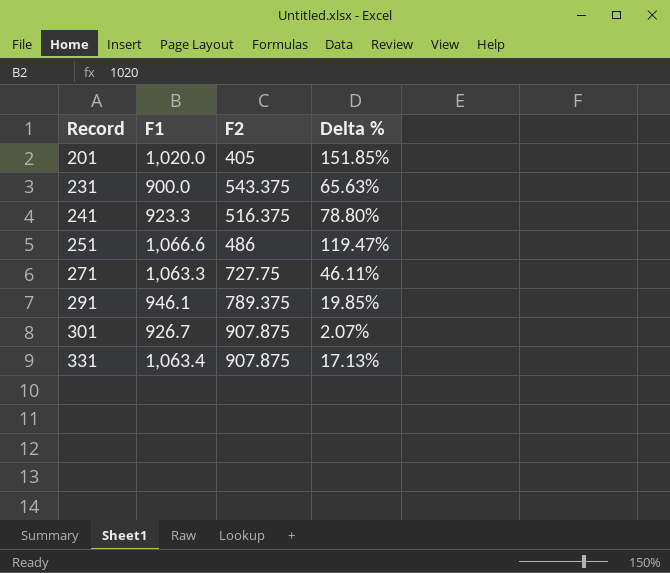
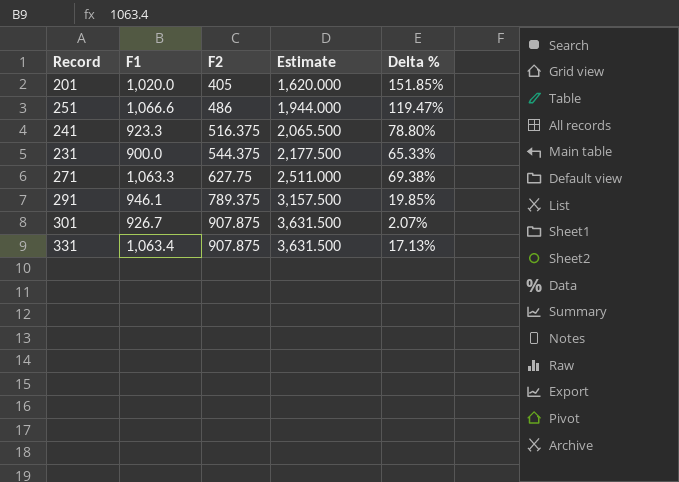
row order: Record ascending -> F2 ascending
column Estimate | formula: none -> [F2] * 4
231 | F2: 543.375 -> 544.375
231 | Delta %: 65.63% -> 65.33%
271 | F2: 727.75 -> 627.75
271 | Delta %: 46.11% -> 69.38%

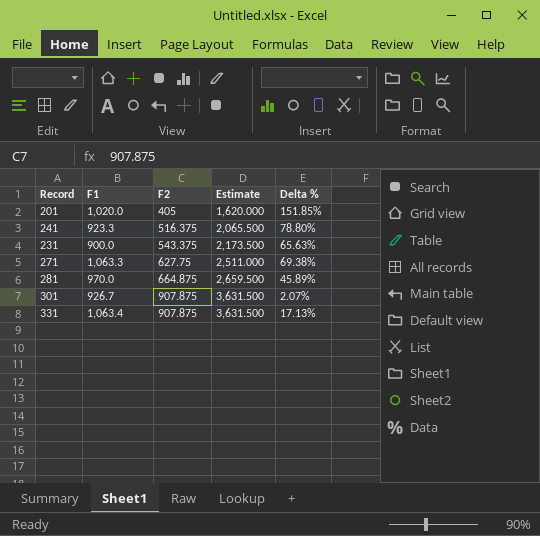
row 251: 1,066.6 | 486 | 1,944.000 | 119.47% -> none
row 291: 946.1 | 789.375 | 3,157.500 | 19.85% -> none
231 | F2: 544.375 -> 543.375
231 | Estimate: 2,177.500 -> 2,173.500
231 | Delta %: 65.33% -> 65.63%
row 281: none -> 970.0 | 664.875 | 2,659.500 | 45.89%

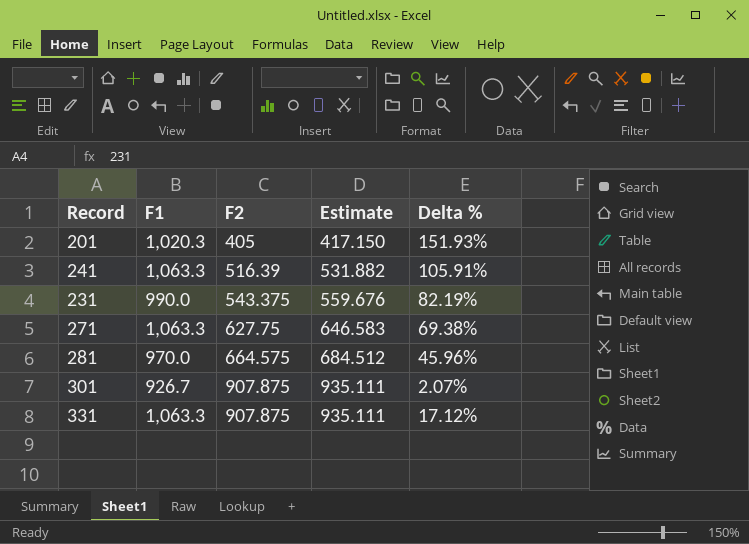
column Estimate | formula: [F2] * 4 -> [F2] * 1.03
201 | F1: 1,020.0 -> 1,020.3
201 | Delta %: 151.85% -> 151.93%
241 | F1: 923.3 -> 1,063.3
241 | F2: 516.375 -> 516.39
241 | Delta %: 78.80% -> 105.91%
231 | F1: 900.0 -> 990.0
231 | Delta %: 65.63% -> 82.19%
281 | F2: 664.875 -> 664.575
281 | Delta %: 45.89% -> 45.96%
331 | F1: 1,063.4 -> 1,063.3
331 | Delta %: 17.13% -> 17.12%

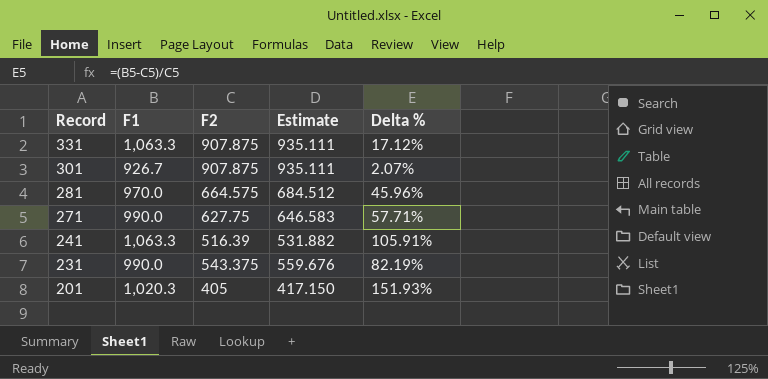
row order: F2 ascending -> Record descending
271 | F1: 1,063.3 -> 990.0
271 | Delta %: 69.38% -> 57.71%

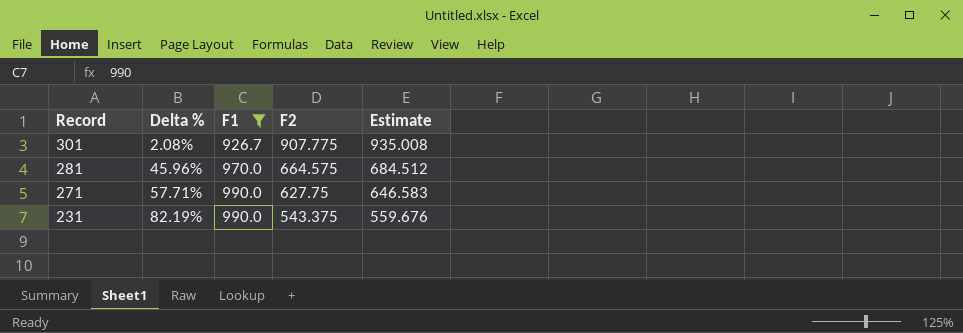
filter: none -> F1 <= 990.0
column Delta % | position: 5 -> 2
301 | Delta %: 2.07% -> 2.08%
301 | F2: 907.875 -> 907.775
301 | Estimate: 935.111 -> 935.008

